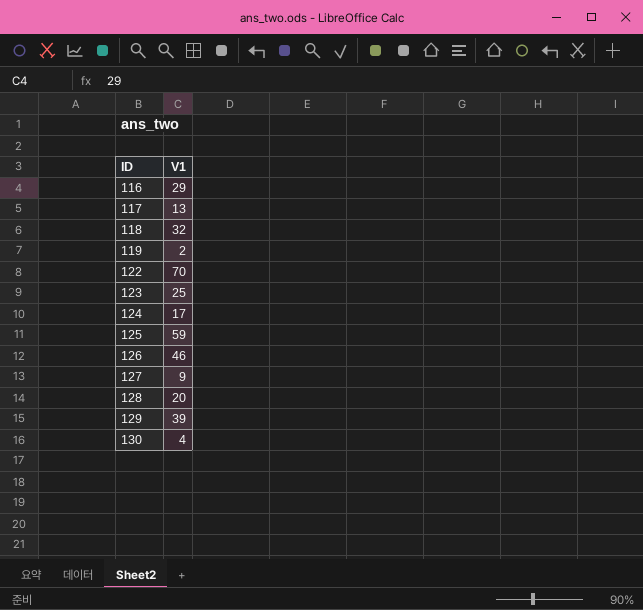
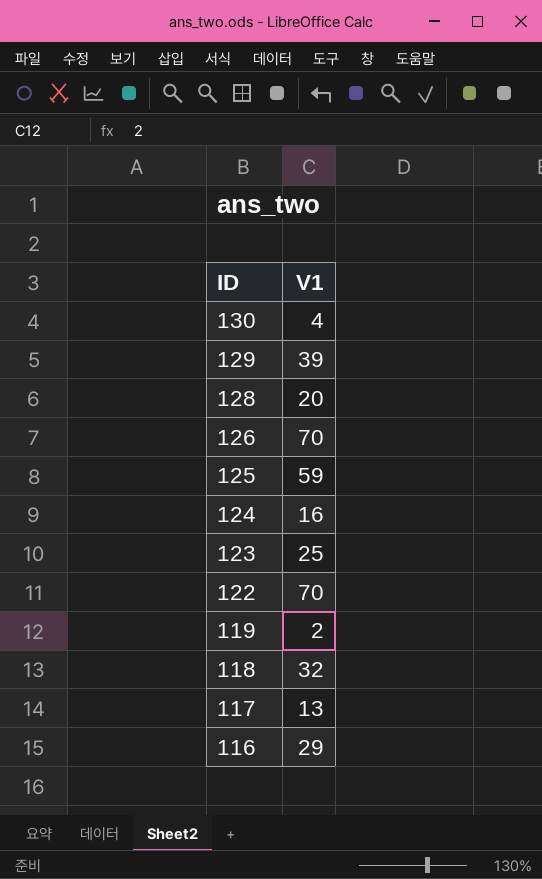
row order: ID ascending -> ID descending
row 127: 9 -> none
126 | V1: 46 -> 70
124 | V1: 17 -> 16

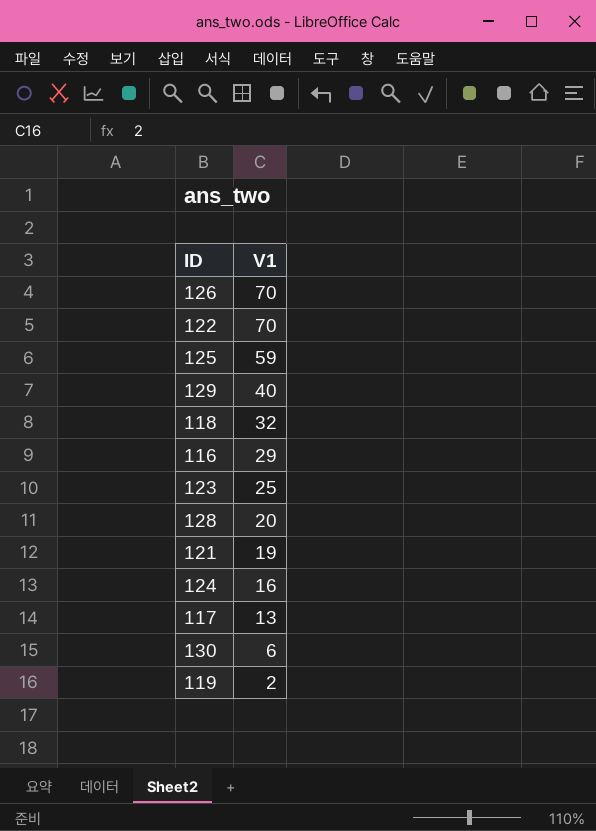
row order: ID descending -> V1 descending
129 | V1: 39 -> 40
row 121: none -> 19
130 | V1: 4 -> 6

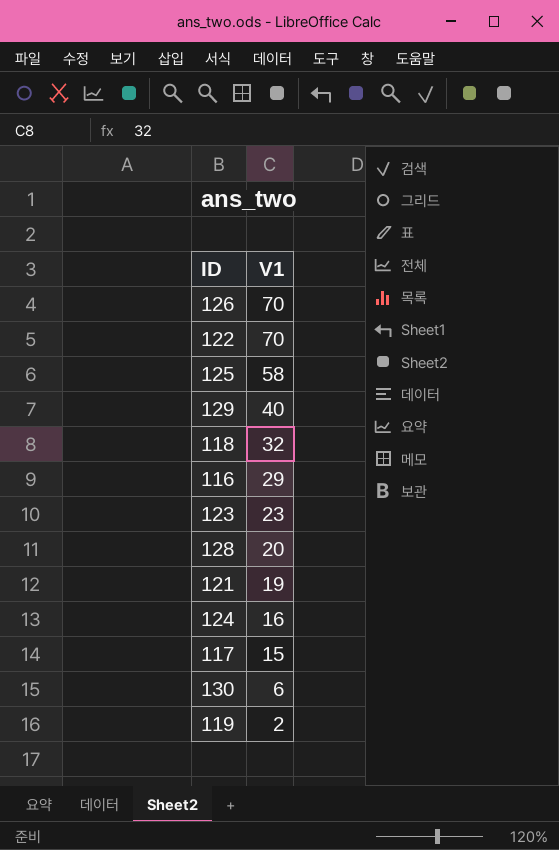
125 | V1: 59 -> 58
123 | V1: 25 -> 23
117 | V1: 13 -> 15

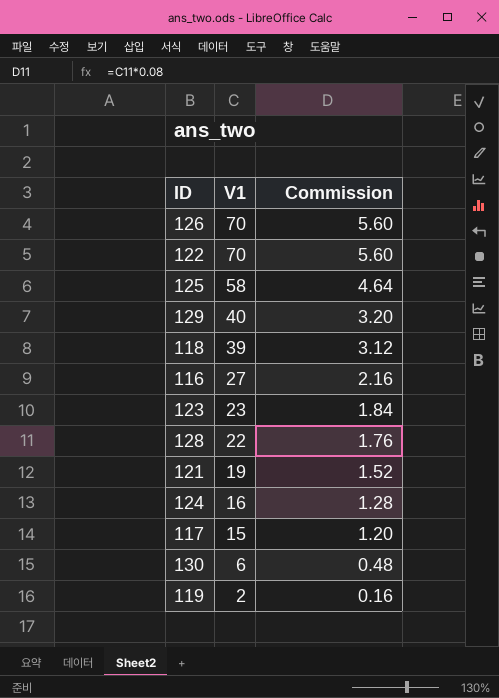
column Commission | formula: none -> [V1] * 0.08
118 | V1: 32 -> 39
116 | V1: 29 -> 27
128 | V1: 20 -> 22

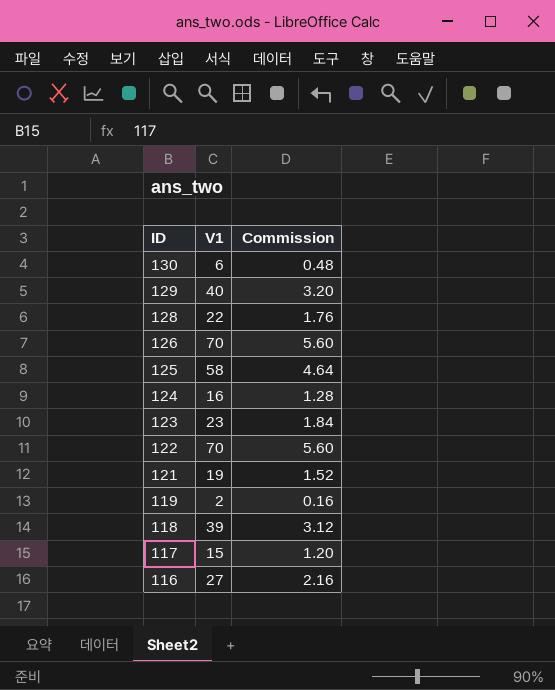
row order: V1 descending -> ID descending

